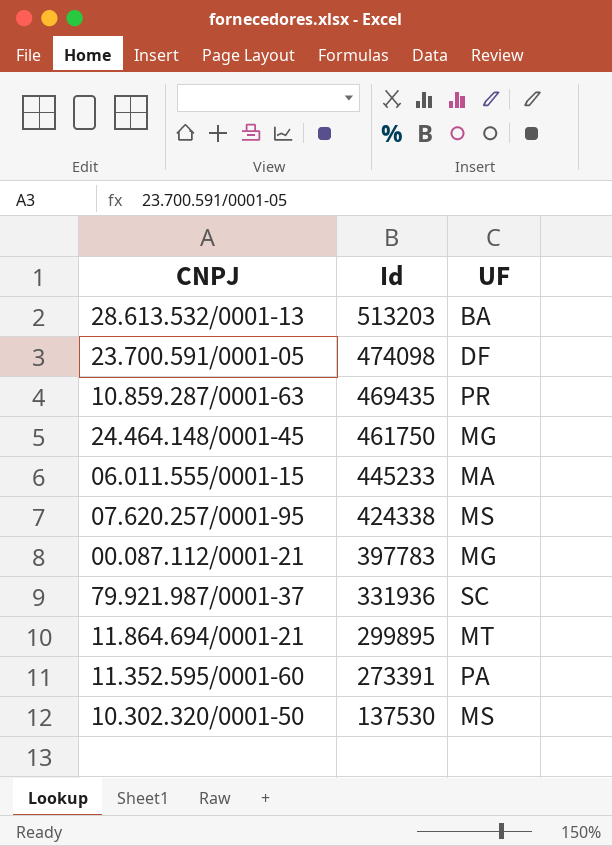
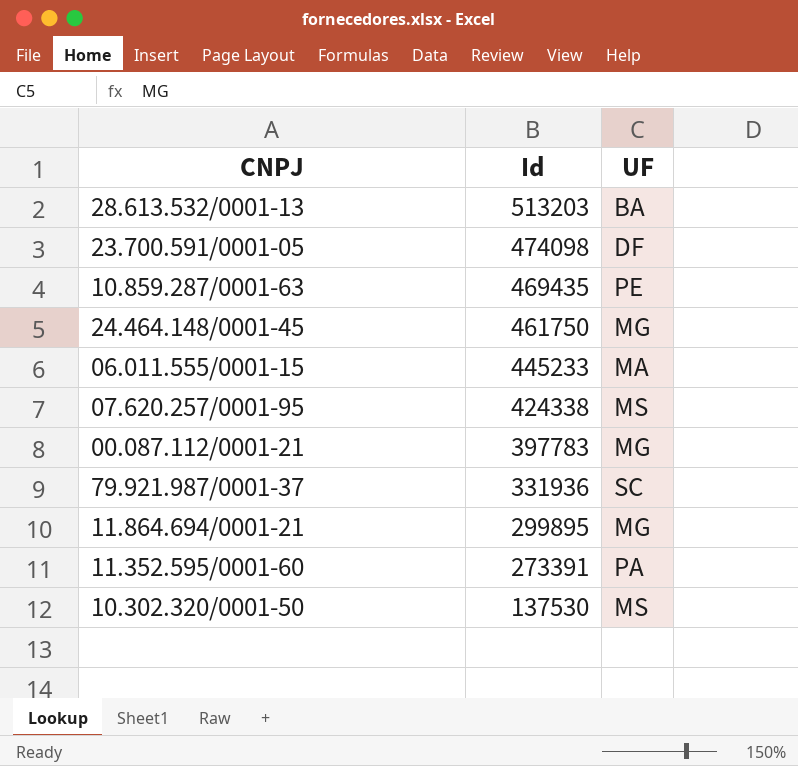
10.859.287/0001-63 | UF: PR -> PE
11.864.694/0001-21 | UF: MT -> MG

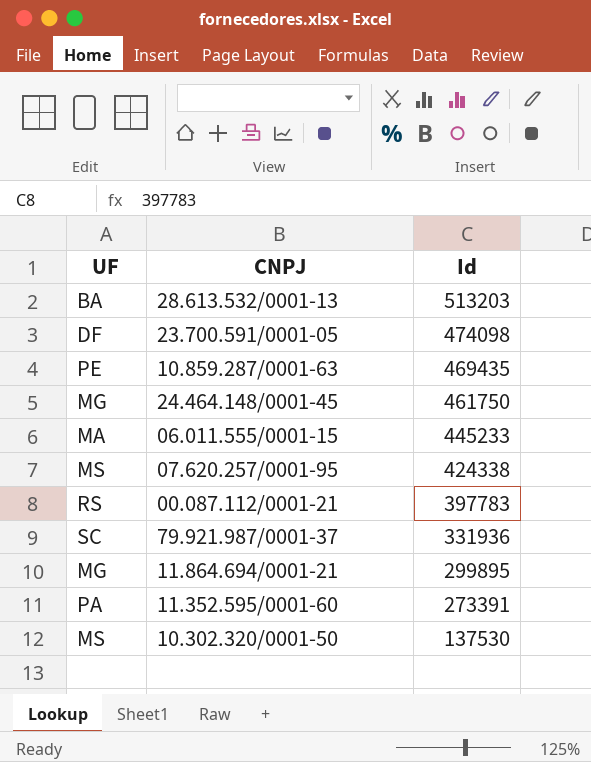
column UF | position: 3 -> 1
00.087.112/0001-21 | UF: MG -> RS

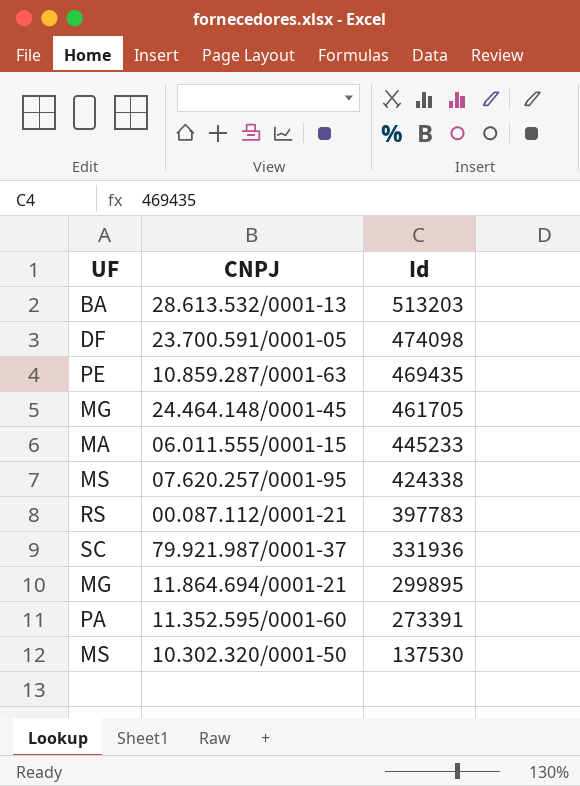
24.464.148/0001-45 | Id: 461750 -> 461705

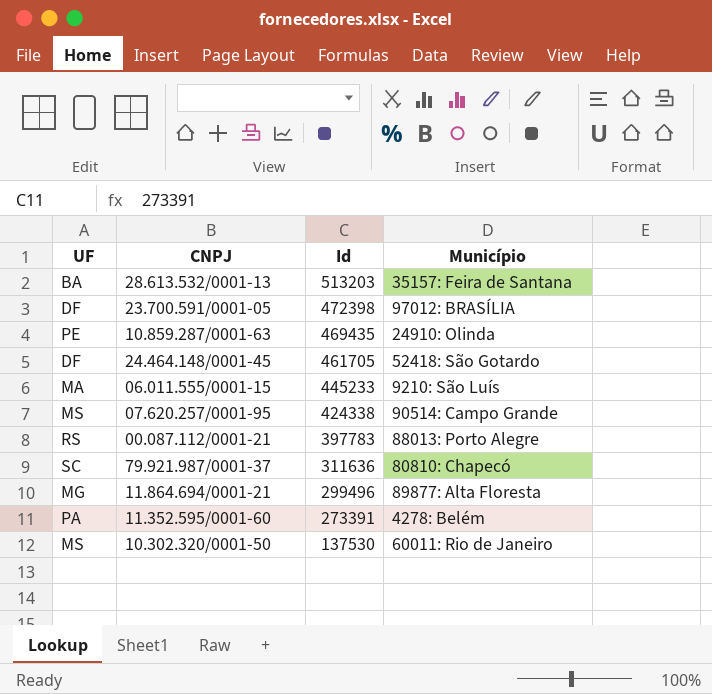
column Município | position: none -> 4
23.700.591/0001-05 | Id: 474098 -> 472398
24.464.148/0001-45 | UF: MG -> DF
79.921.987/0001-37 | Id: 331936 -> 311636
11.864.694/0001-21 | Id: 299895 -> 299496

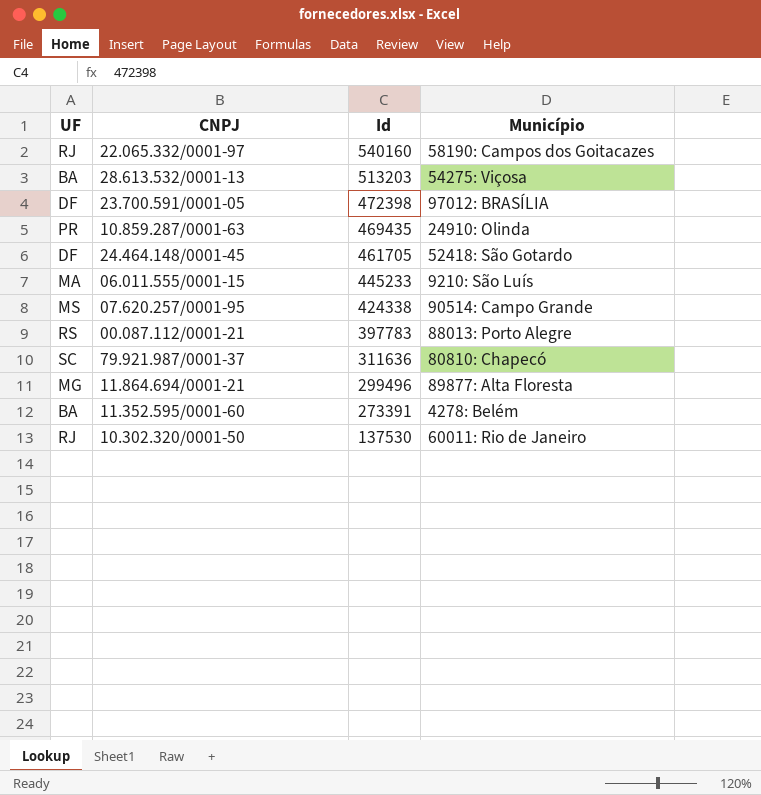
row 22.065.332/0001-97: none -> RJ | 540160 | 58190: Campos dos Goitacazes
28.613.532/0001-13 | Município: 35157: Feira de Santana -> 54275: Viçosa
10.859.287/0001-63 | UF: PE -> PR
11.352.595/0001-60 | UF: PA -> BA
10.302.320/0001-50 | UF: MS -> RJ

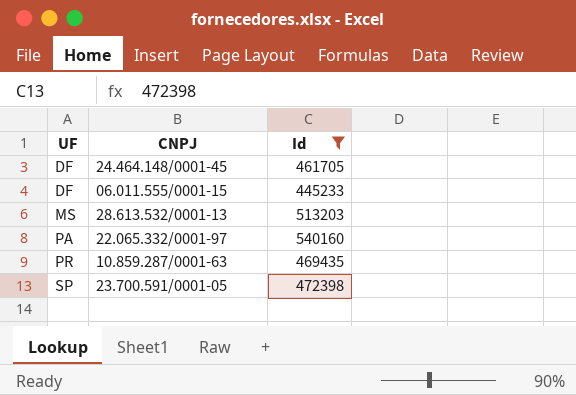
filter: none -> Id >= 445233
row order: Id descending -> UF ascending
column Município | position: 4 -> none
06.011.555/0001-15 | UF: MA -> DF
28.613.532/0001-13 | UF: BA -> MS
22.065.332/0001-97 | UF: RJ -> PA
23.700.591/0001-05 | UF: DF -> SP

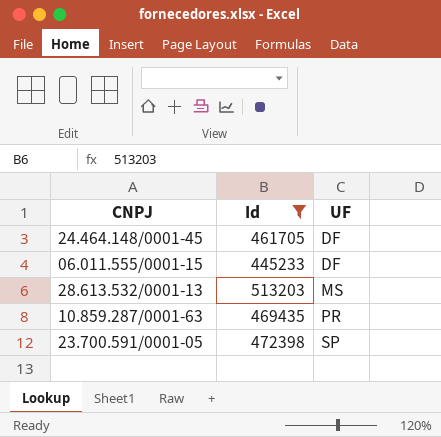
column UF | position: 1 -> 3
row 22.065.332/0001-97: PA | 540160 -> none

